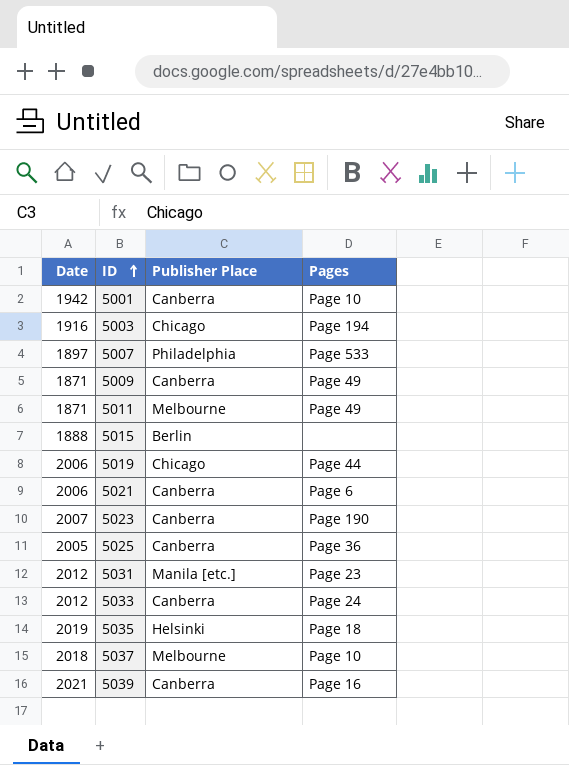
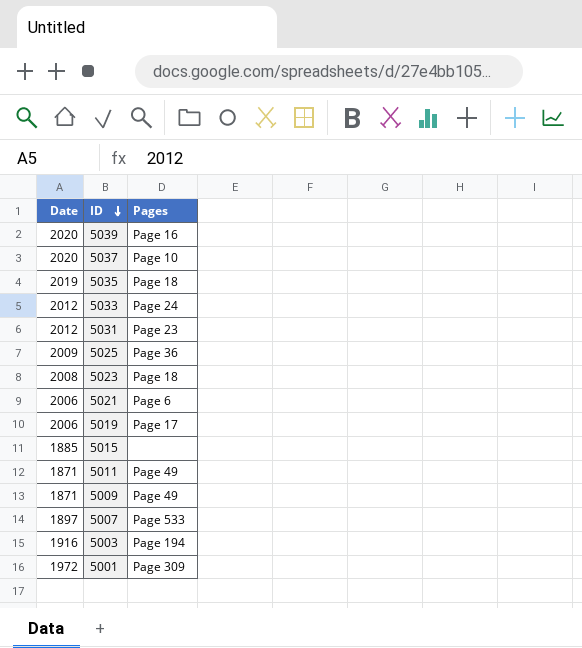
row order: ID ascending -> ID descending
column Publisher Place | position: 3 -> none
5039 | Date: 2021 -> 2020
5037 | Date: 2018 -> 2020
5025 | Date: 2005 -> 2009
5023 | Date: 2007 -> 2008
5023 | Pages: Page 190 -> Page 18
5019 | Pages: Page 44 -> Page 17
5015 | Date: 1888 -> 1885
5001 | Date: 1942 -> 1972
5001 | Pages: Page 10 -> Page 309

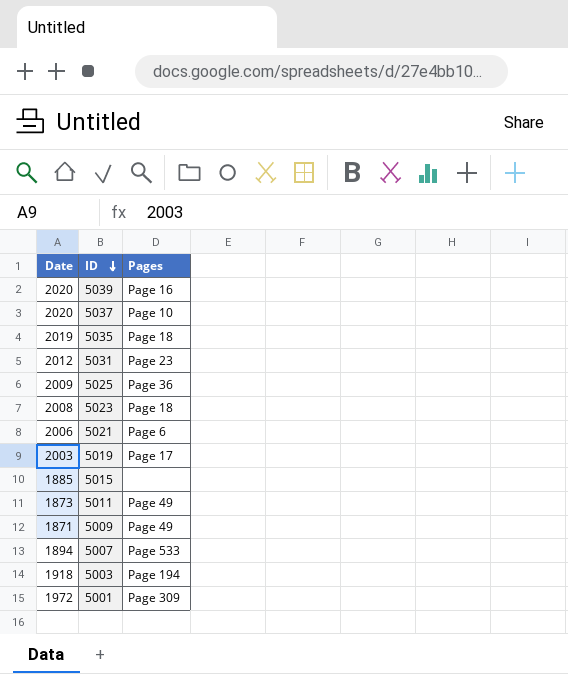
row 5033: 2012 | Page 24 -> none
5019 | Date: 2006 -> 2003
5011 | Date: 1871 -> 1873
5007 | Date: 1897 -> 1894
5003 | Date: 1916 -> 1918

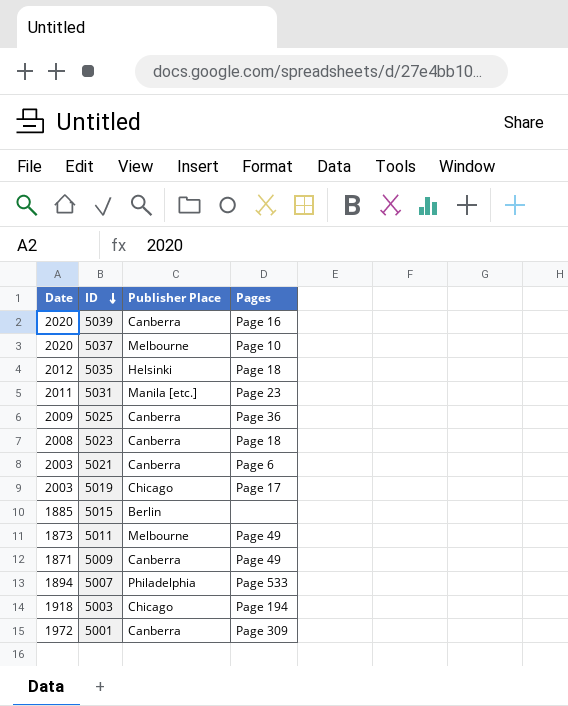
column Publisher Place | position: none -> 3
5035 | Date: 2019 -> 2012
5031 | Date: 2012 -> 2011
5021 | Date: 2006 -> 2003

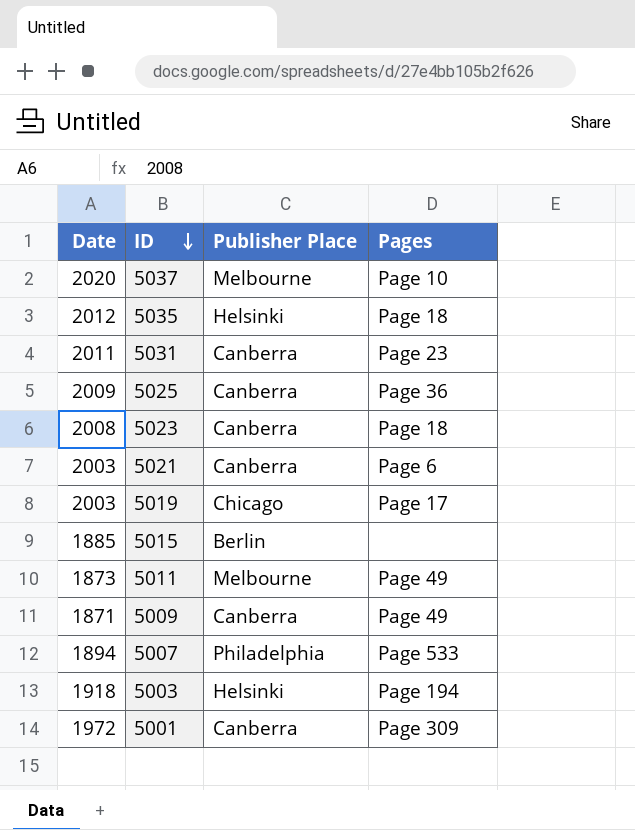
row 5039: 2020 | Canberra | Page 16 -> none
5031 | Publisher Place: Manila [etc.] -> Canberra
5003 | Publisher Place: Chicago -> Helsinki

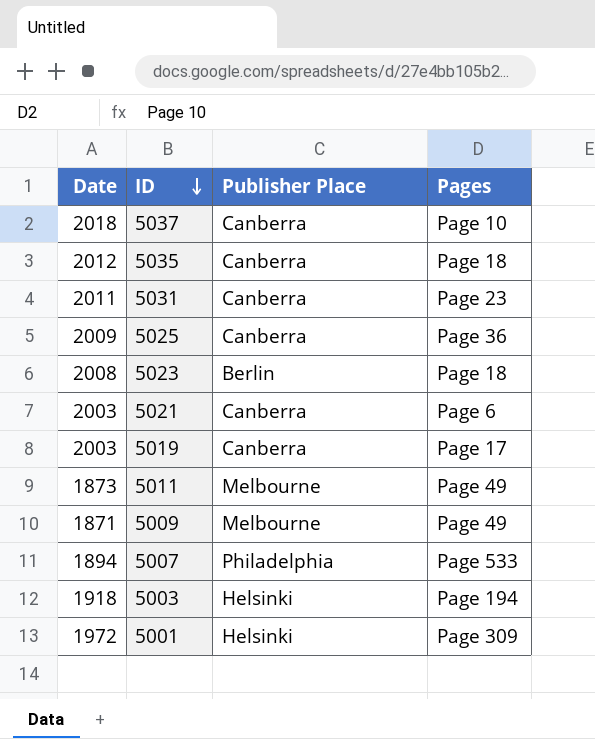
row 5015: 1885 | Berlin | none -> none
5037 | Date: 2020 -> 2018
5037 | Publisher Place: Melbourne -> Canberra
5035 | Publisher Place: Helsinki -> Canberra
5023 | Publisher Place: Canberra -> Berlin
5019 | Publisher Place: Chicago -> Canberra
5009 | Publisher Place: Canberra -> Melbourne
5001 | Publisher Place: Canberra -> Helsinki

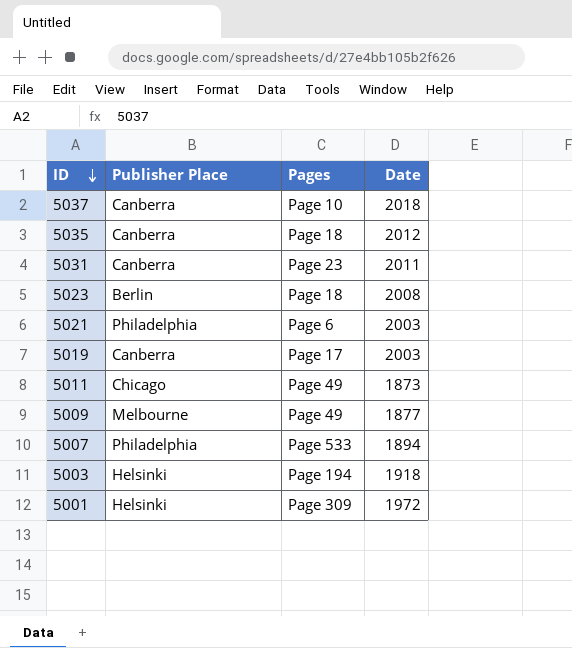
column Date | position: 1 -> 4
row 5025: 2009 | Canberra | Page 36 -> none
5021 | Publisher Place: Canberra -> Philadelphia
5011 | Publisher Place: Melbourne -> Chicago
5009 | Date: 1871 -> 1877

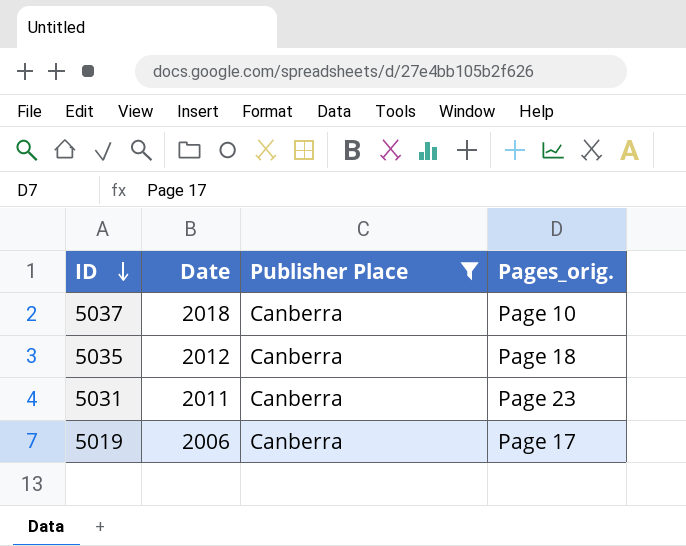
filter: none -> Publisher Place = Canberra
column Date | position: 4 -> 2
column name: Pages -> Pages_orig.
5019 | Date: 2003 -> 2006

